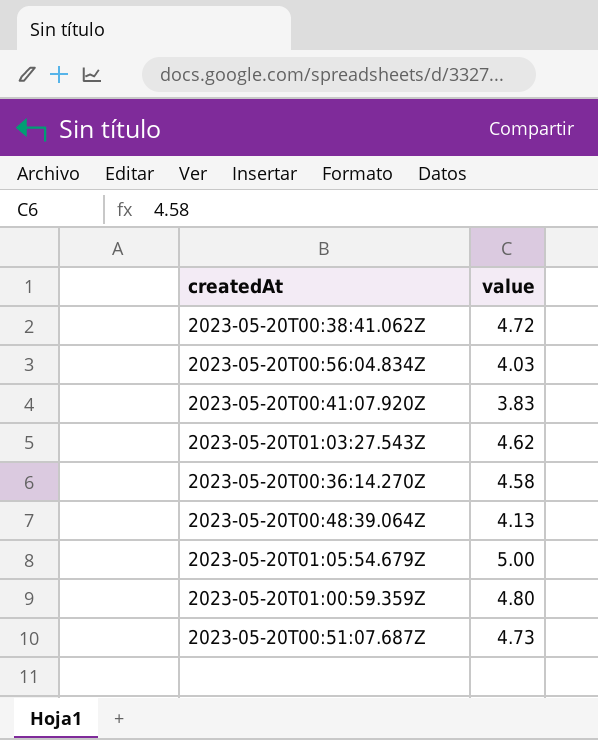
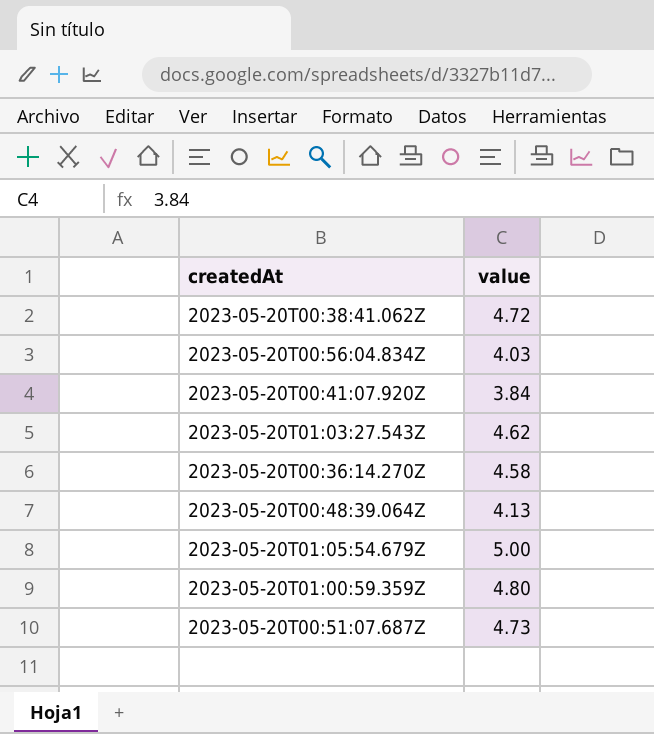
2023-05-20T00:41:07.920Z | value: 3.83 -> 3.84

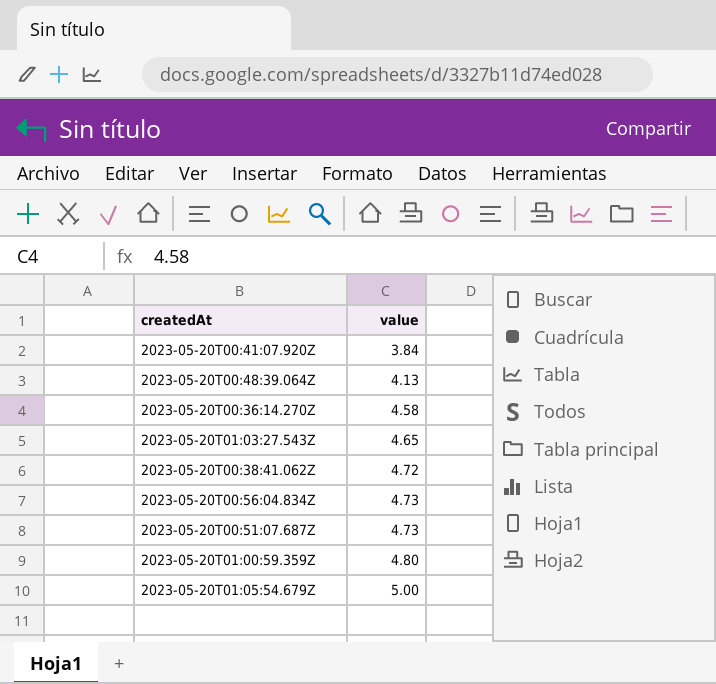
row order: none -> value ascending
2023-05-20T01:03:27.543Z | value: 4.62 -> 4.65
2023-05-20T00:56:04.834Z | value: 4.03 -> 4.73

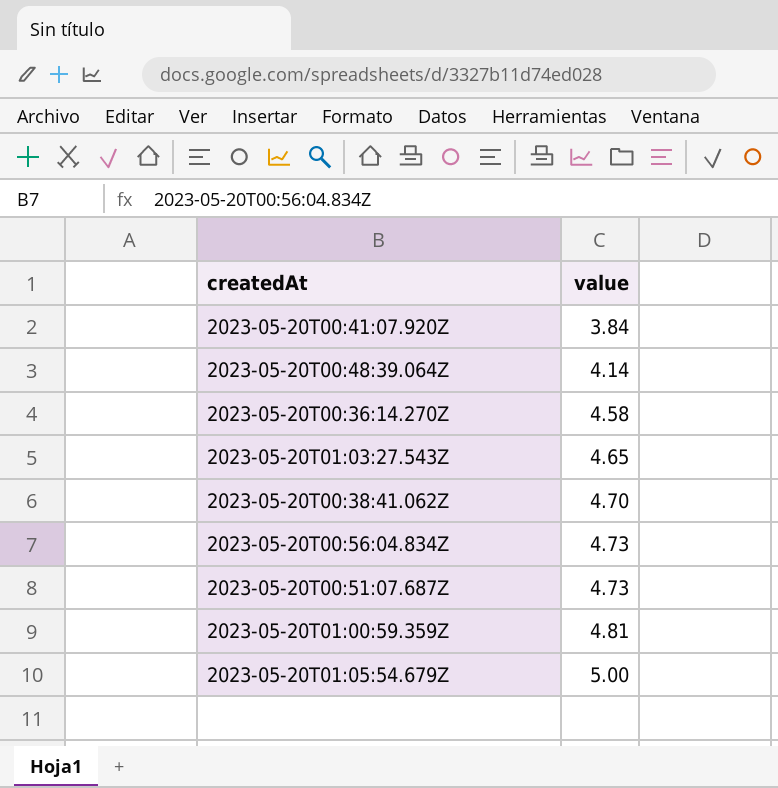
2023-05-20T00:48:39.064Z | value: 4.13 -> 4.14
2023-05-20T00:38:41.062Z | value: 4.72 -> 4.70
2023-05-20T01:00:59.359Z | value: 4.80 -> 4.81

